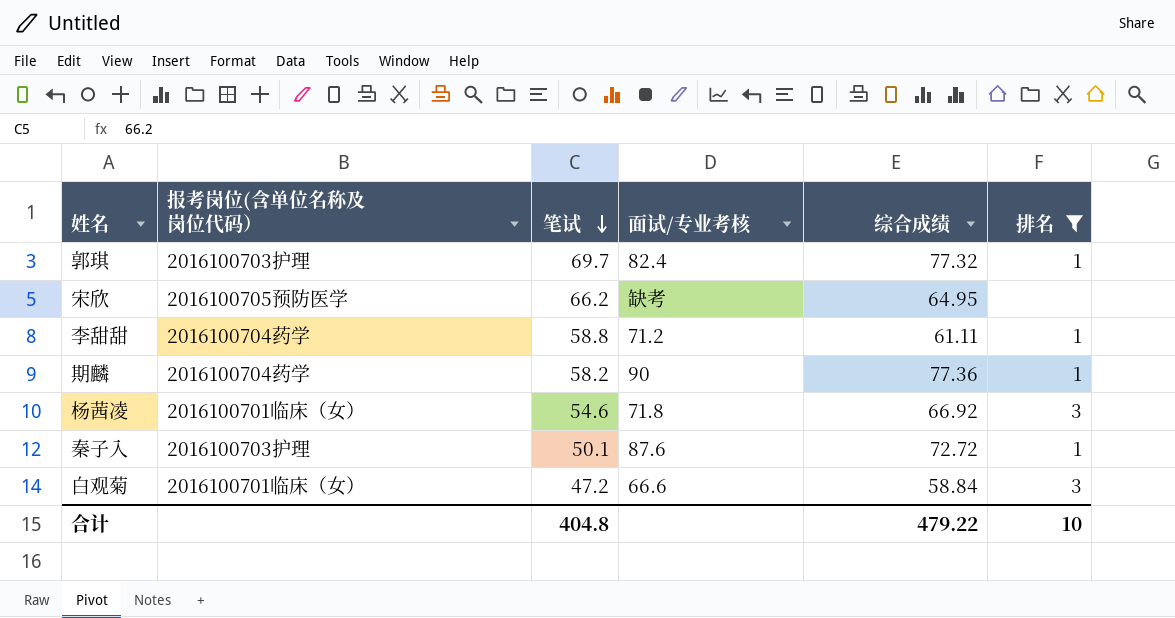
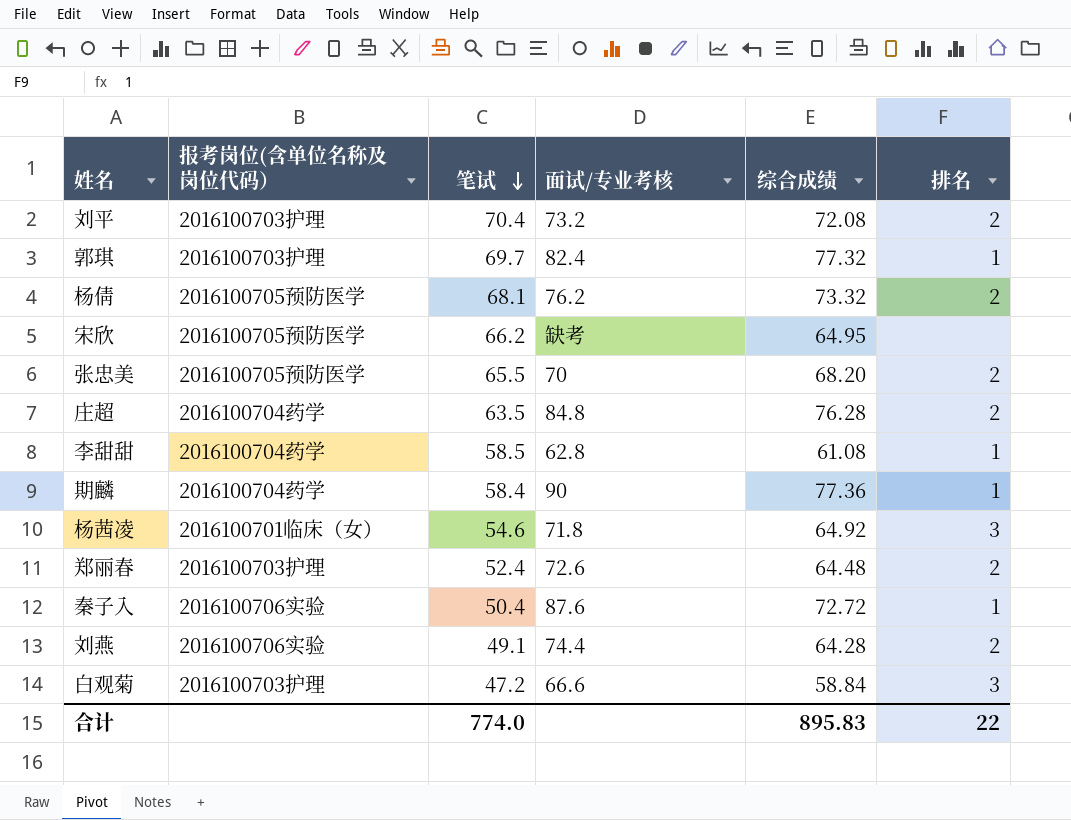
filter: 排名 != 2 -> none
李甜甜 | 笔试: 58.8 -> 58.5
李甜甜 | 面试/专业考核: 71.2 -> 62.8
李甜甜 | 综合成绩: 61.11 -> 61.08
期麟 | 笔试: 58.2 -> 58.4
杨茜凌 | 综合成绩: 66.92 -> 64.92
秦子入 | 报考岗位(含单位名称及岗位代码）: 2016100703护理 -> 2016100706实验
秦子入 | 笔试: 50.1 -> 50.4
白观菊 | 报考岗位(含单位名称及岗位代码）: 2016100701临床（女） -> 2016100703护理
合计 | 笔试: 404.8 -> 774.0
合计 | 综合成绩: 479.22 -> 895.83
合计 | 排名: 10 -> 22

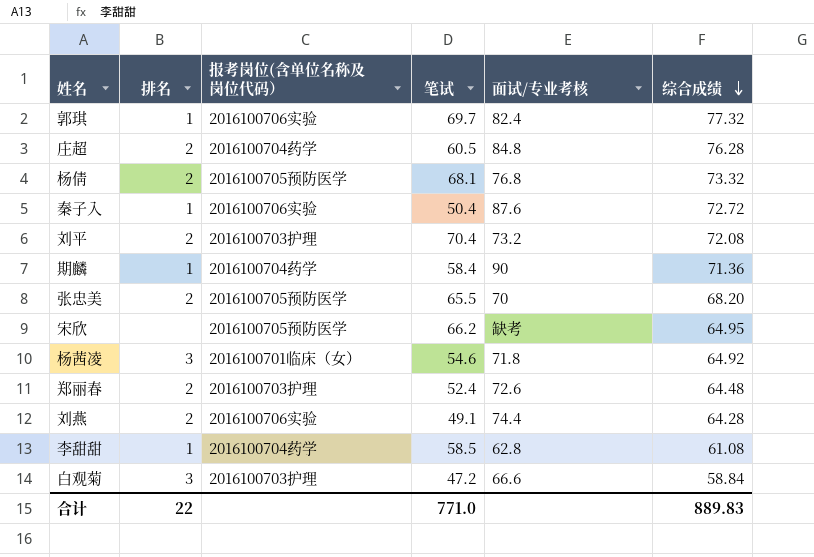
row order: 笔试 descending -> 综合成绩 descending
column 排名 | position: 6 -> 2
郭琪 | 报考岗位(含单位名称及岗位代码）: 2016100703护理 -> 2016100706实验
庄超 | 笔试: 63.5 -> 60.5
杨倩 | 面试/专业考核: 76.2 -> 76.8
期麟 | 综合成绩: 77.36 -> 71.36
合计 | 笔试: 774.0 -> 771.0
合计 | 综合成绩: 895.83 -> 889.83

